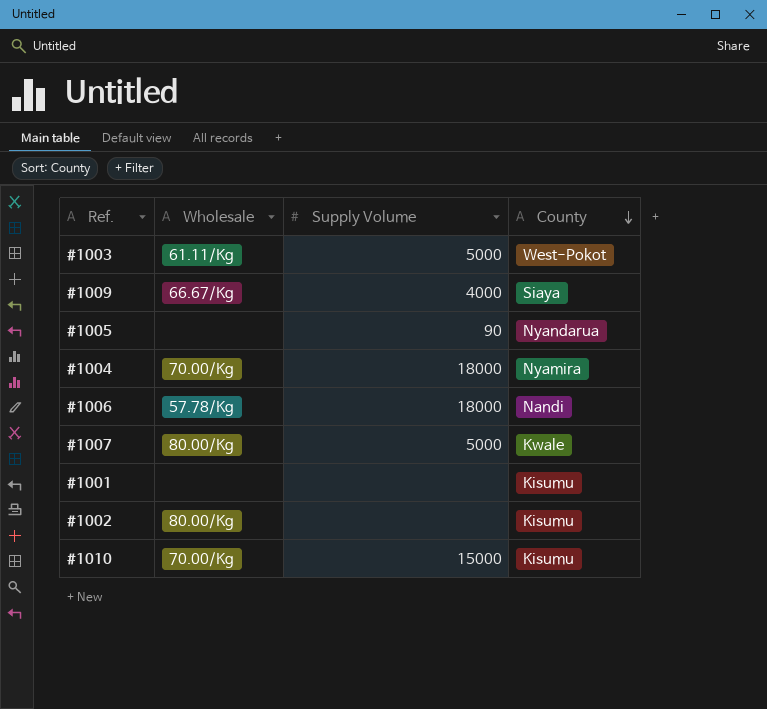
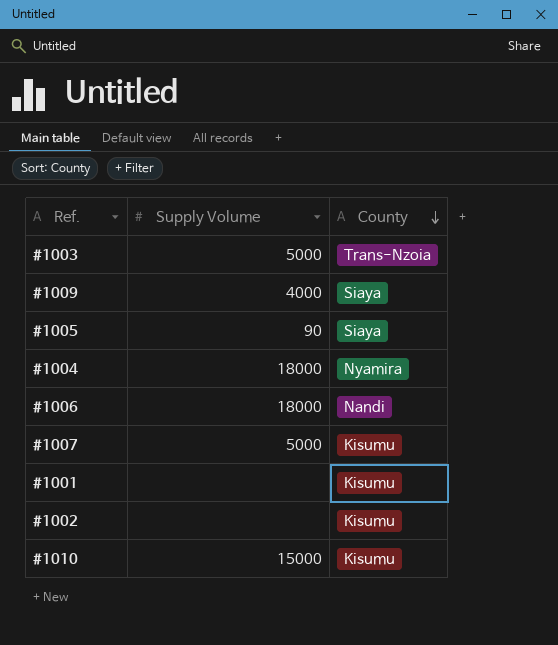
column Wholesale | position: 2 -> none
#1003 | County: West-Pokot -> Trans-Nzoia
#1005 | County: Nyandarua -> Siaya
#1007 | County: Kwale -> Kisumu

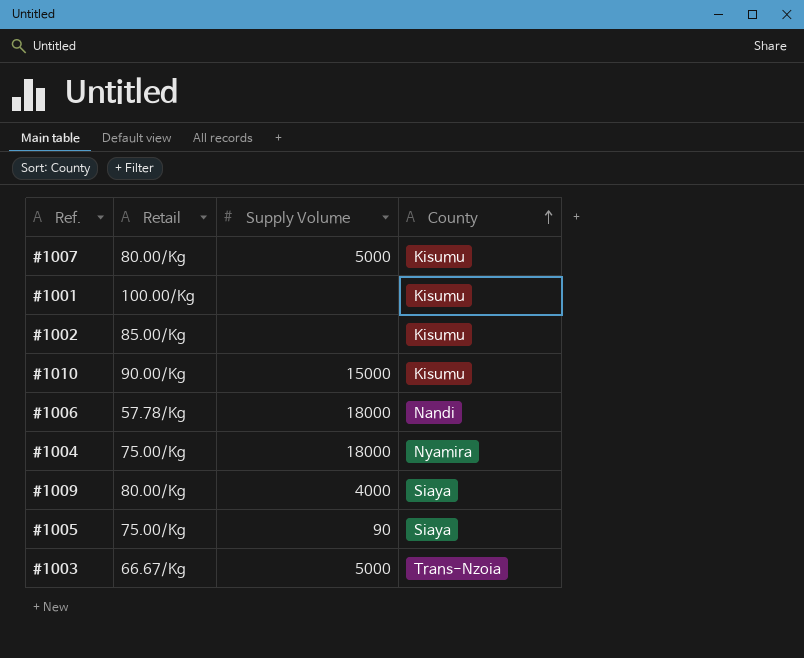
row order: County descending -> County ascending
column Retail | position: none -> 2

